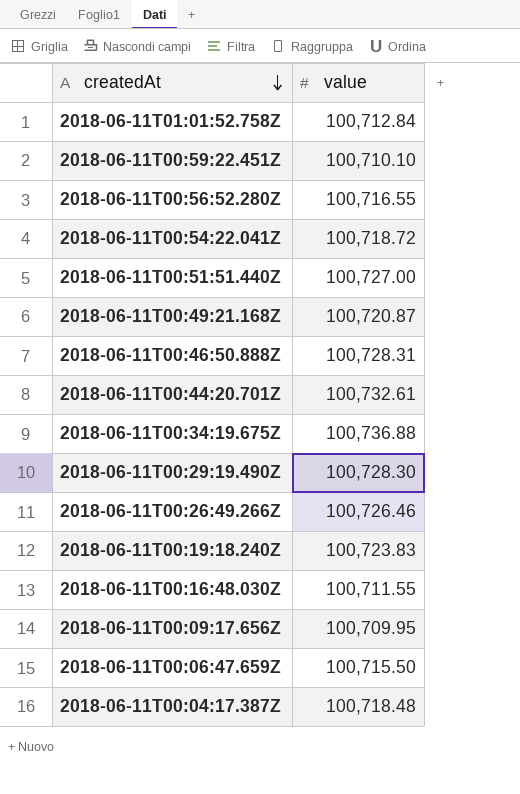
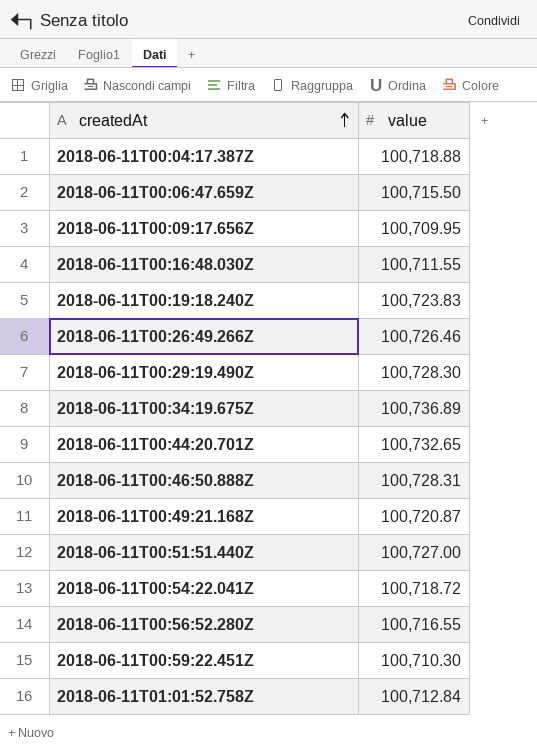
row order: createdAt descending -> createdAt ascending
2018-06-11T00:04:17.387Z | value: 100,718.48 -> 100,718.88
2018-06-11T00:34:19.675Z | value: 100,736.88 -> 100,736.89
2018-06-11T00:44:20.701Z | value: 100,732.61 -> 100,732.65
2018-06-11T00:59:22.451Z | value: 100,710.10 -> 100,710.30

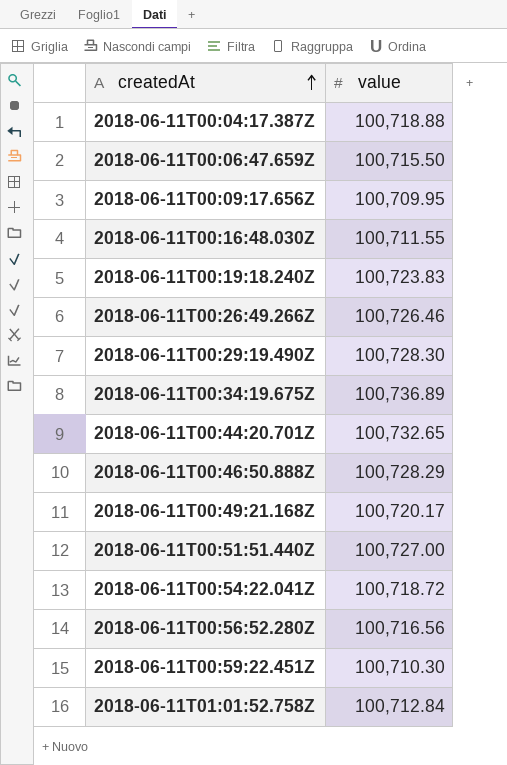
2018-06-11T00:46:50.888Z | value: 100,728.31 -> 100,728.29
2018-06-11T00:49:21.168Z | value: 100,720.87 -> 100,720.17
2018-06-11T00:56:52.280Z | value: 100,716.55 -> 100,716.56

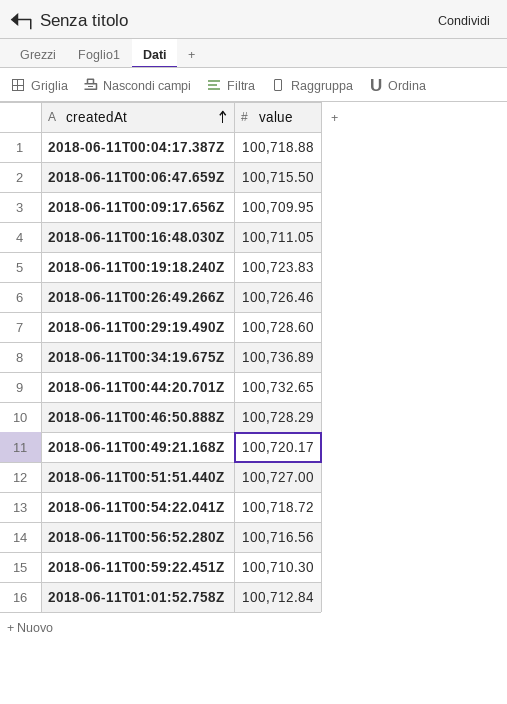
2018-06-11T00:16:48.030Z | value: 100,711.55 -> 100,711.05
2018-06-11T00:29:19.490Z | value: 100,728.30 -> 100,728.60

